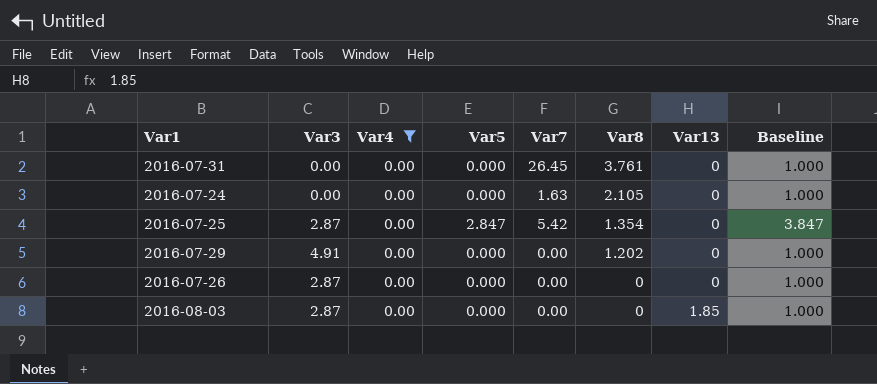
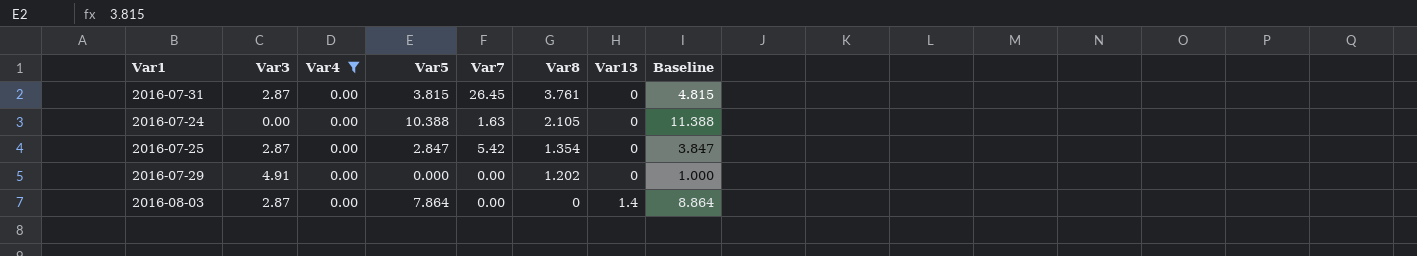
row 2016-07-26: 2.87 | 0.00 | 0.000 | 0.00 | 0 | 0 | 1.000 -> none
2016-07-31 | Var3: 0.00 -> 2.87
2016-07-31 | Var5: 0.000 -> 3.815
2016-07-31 | Baseline: 1.000 -> 4.815
2016-07-24 | Var5: 0.000 -> 10.388
2016-07-24 | Baseline: 1.000 -> 11.388
2016-08-03 | Var5: 0.000 -> 7.864
2016-08-03 | Var13: 1.85 -> 1.4
2016-08-03 | Baseline: 1.000 -> 8.864

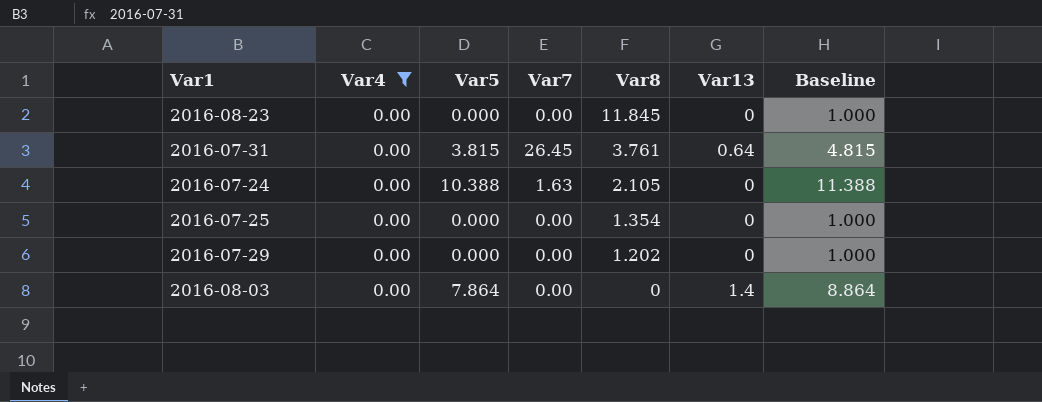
column Var3 | position: 2 -> none
row 2016-08-23: none -> 0.00 | 0.000 | 0.00 | 11.845 | 0 | 1.000
2016-07-31 | Var13: 0 -> 0.64
2016-07-25 | Var5: 2.847 -> 0.000
2016-07-25 | Var7: 5.42 -> 0.00
2016-07-25 | Baseline: 3.847 -> 1.000

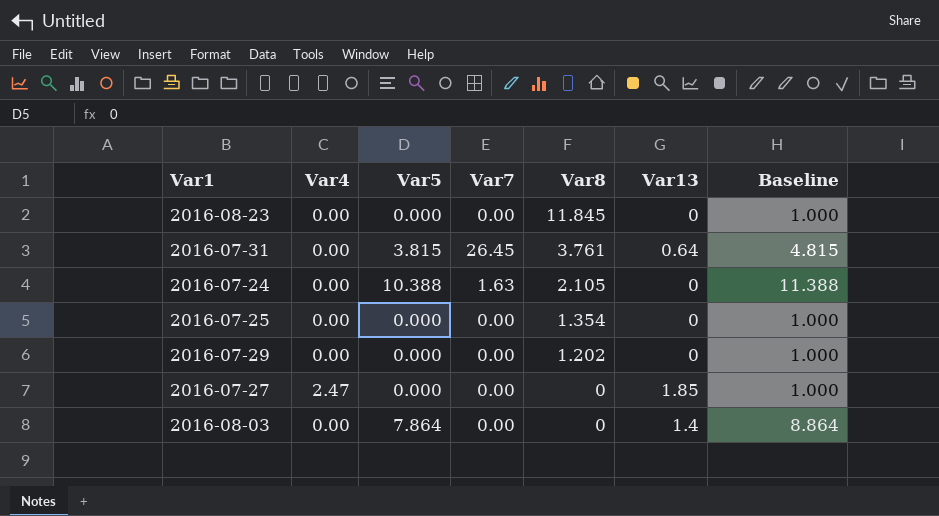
filter: Var4 = 0.00 -> none

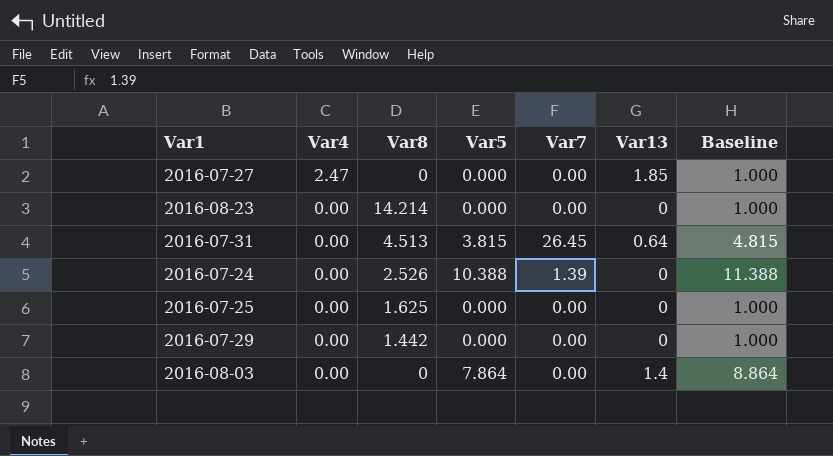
row order: Var8 descending -> Var4 descending
column Var8 | position: 5 -> 3
2016-08-23 | Var8: 11.845 -> 14.214
2016-07-31 | Var8: 3.761 -> 4.513
2016-07-24 | Var8: 2.105 -> 2.526
2016-07-24 | Var7: 1.63 -> 1.39
2016-07-25 | Var8: 1.354 -> 1.625
2016-07-29 | Var8: 1.202 -> 1.442

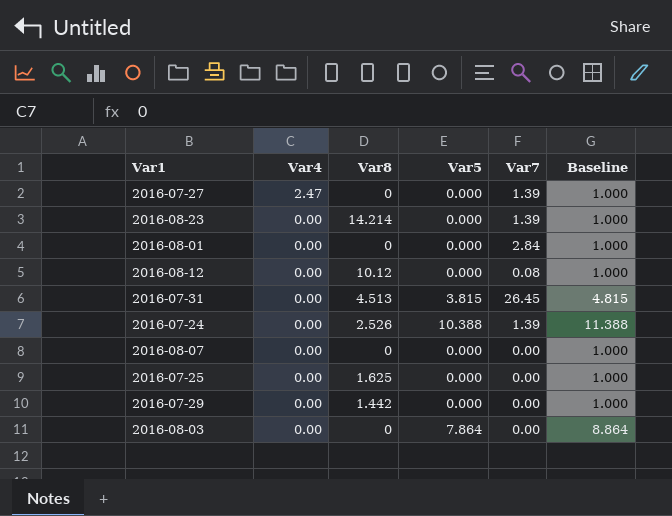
column Var13 | position: 6 -> none
2016-07-27 | Var7: 0.00 -> 1.39
2016-08-23 | Var7: 0.00 -> 1.39
row 2016-08-01: none -> 0.00 | 0 | 0.000 | 2.84 | 1.000
row 2016-08-12: none -> 0.00 | 10.12 | 0.000 | 0.08 | 1.000
row 2016-08-07: none -> 0.00 | 0 | 0.000 | 0.00 | 1.000

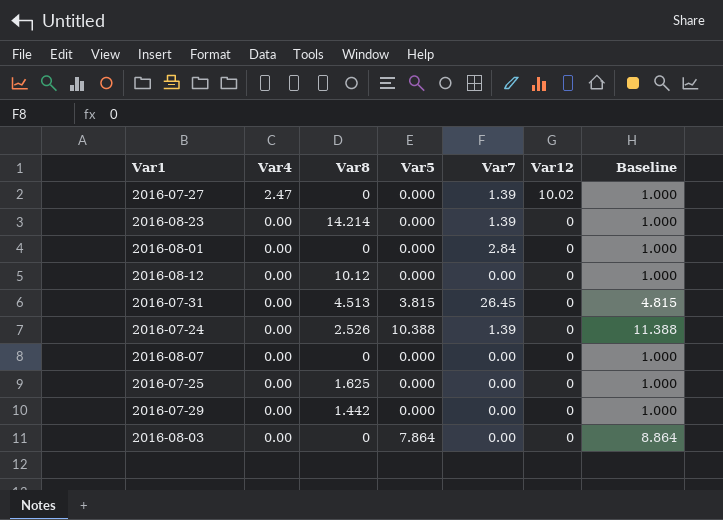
column Var12 | position: none -> 6
2016-08-12 | Var7: 0.08 -> 0.00

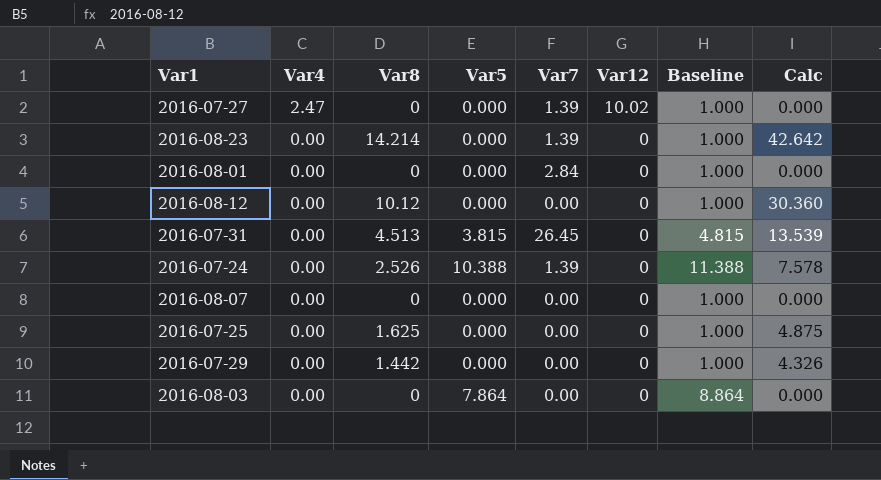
column Calc | formula: none -> [Var8] * 3

